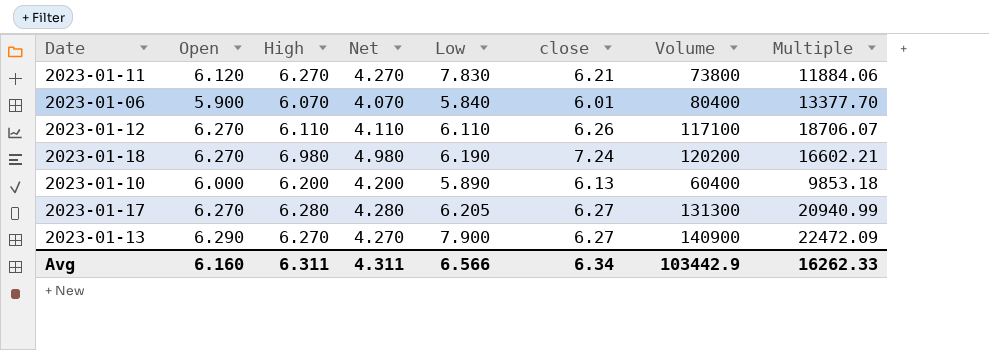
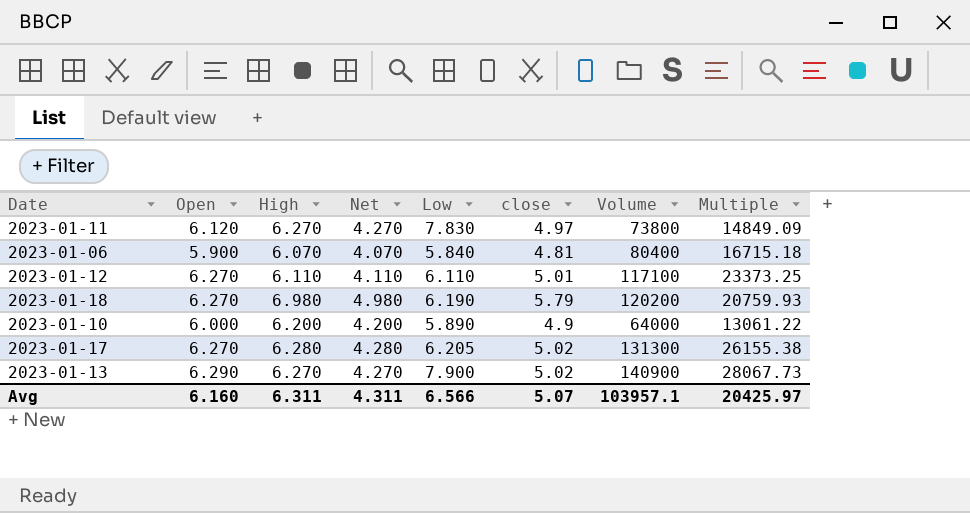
2023-01-11 | close: 6.21 -> 4.97
2023-01-11 | Multiple: 11884.06 -> 14849.09
2023-01-06 | close: 6.01 -> 4.81
2023-01-06 | Multiple: 13377.70 -> 16715.18
2023-01-12 | close: 6.26 -> 5.01
2023-01-12 | Multiple: 18706.07 -> 23373.25
2023-01-18 | close: 7.24 -> 5.79
2023-01-18 | Multiple: 16602.21 -> 20759.93
2023-01-10 | close: 6.13 -> 4.9
2023-01-10 | Volume: 60400 -> 64000
2023-01-10 | Multiple: 9853.18 -> 13061.22
2023-01-17 | close: 6.27 -> 5.02
2023-01-17 | Multiple: 20940.99 -> 26155.38
2023-01-13 | close: 6.27 -> 5.02
2023-01-13 | Multiple: 22472.09 -> 28067.73
Avg | close: 6.34 -> 5.07
Avg | Volume: 103442.9 -> 103957.1
Avg | Multiple: 16262.33 -> 20425.97

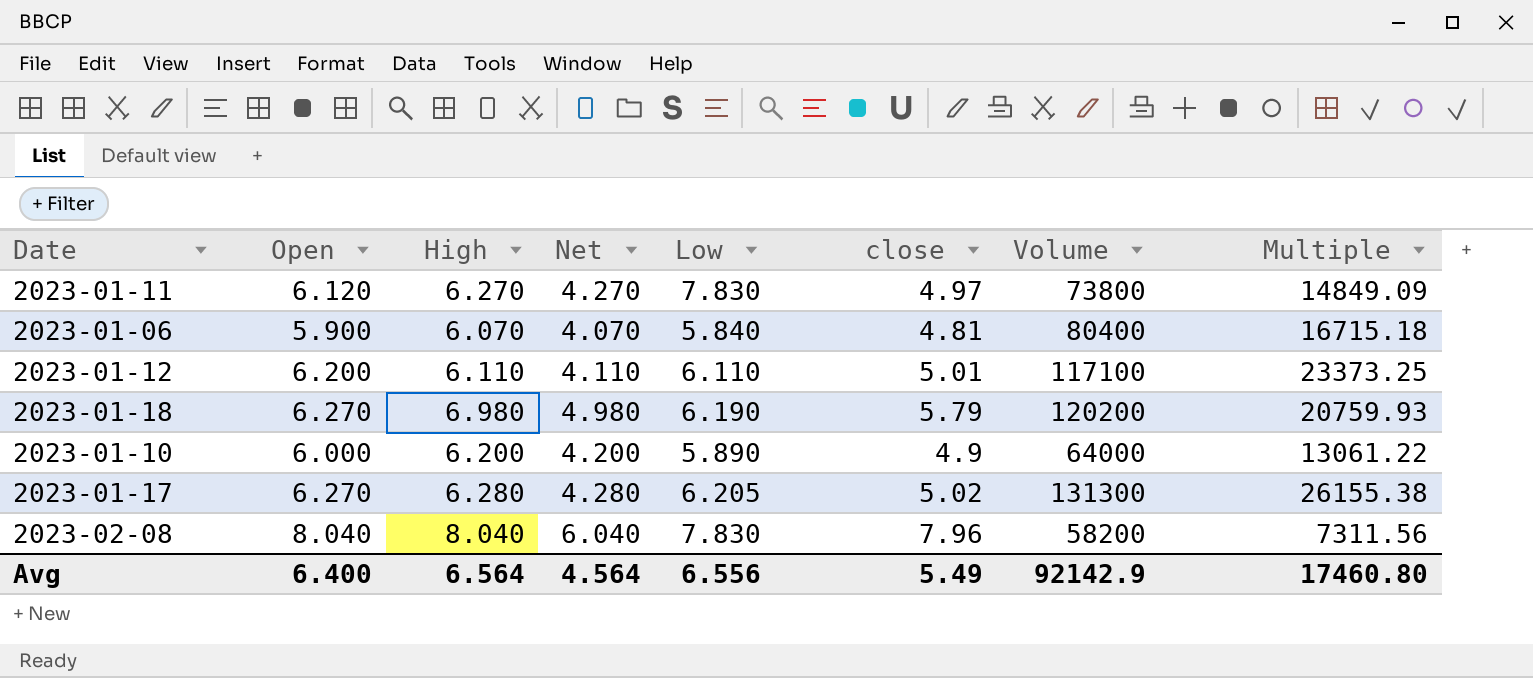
row 2023-01-13: 6.290 | 6.270 | 4.270 | 7.900 | 5.02 | 140900 | 28067.73 -> none
2023-01-12 | Open: 6.270 -> 6.200
row 2023-02-08: none -> 8.040 | 8.040 | 6.040 | 7.830 | 7.96 | 58200 | 7311.56
Avg | Open: 6.160 -> 6.400
Avg | High: 6.311 -> 6.564
Avg | Net: 4.311 -> 4.564
Avg | Low: 6.566 -> 6.556
Avg | close: 5.07 -> 5.49
Avg | Volume: 103957.1 -> 92142.9
Avg | Multiple: 20425.97 -> 17460.80

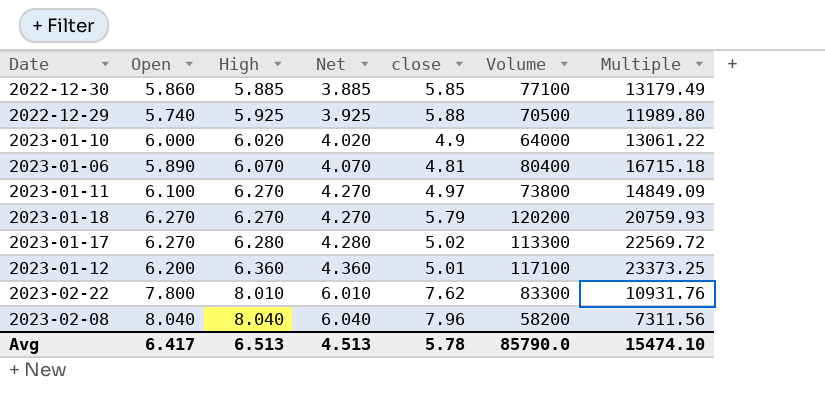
row order: none -> High ascending
column Low | position: 5 -> none
row 2022-12-30: none -> 5.860 | 5.885 | 3.885 | 5.85 | 77100 | 13179.49
row 2022-12-29: none -> 5.740 | 5.925 | 3.925 | 5.88 | 70500 | 11989.80
2023-01-10 | High: 6.200 -> 6.020
2023-01-10 | Net: 4.200 -> 4.020
2023-01-06 | Open: 5.900 -> 5.890
2023-01-11 | Open: 6.120 -> 6.100
2023-01-18 | High: 6.980 -> 6.270
2023-01-18 | Net: 4.980 -> 4.270
2023-01-17 | Volume: 131300 -> 113300
2023-01-17 | Multiple: 26155.38 -> 22569.72
2023-01-12 | High: 6.110 -> 6.360
2023-01-12 | Net: 4.110 -> 4.360
row 2023-02-22: none -> 7.800 | 8.010 | 6.010 | 7.62 | 83300 | 10931.76
Avg | Open: 6.400 -> 6.417
Avg | High: 6.564 -> 6.513
Avg | Net: 4.564 -> 4.513
Avg | close: 5.49 -> 5.78
Avg | Volume: 92142.9 -> 85790.0
Avg | Multiple: 17460.80 -> 15474.10

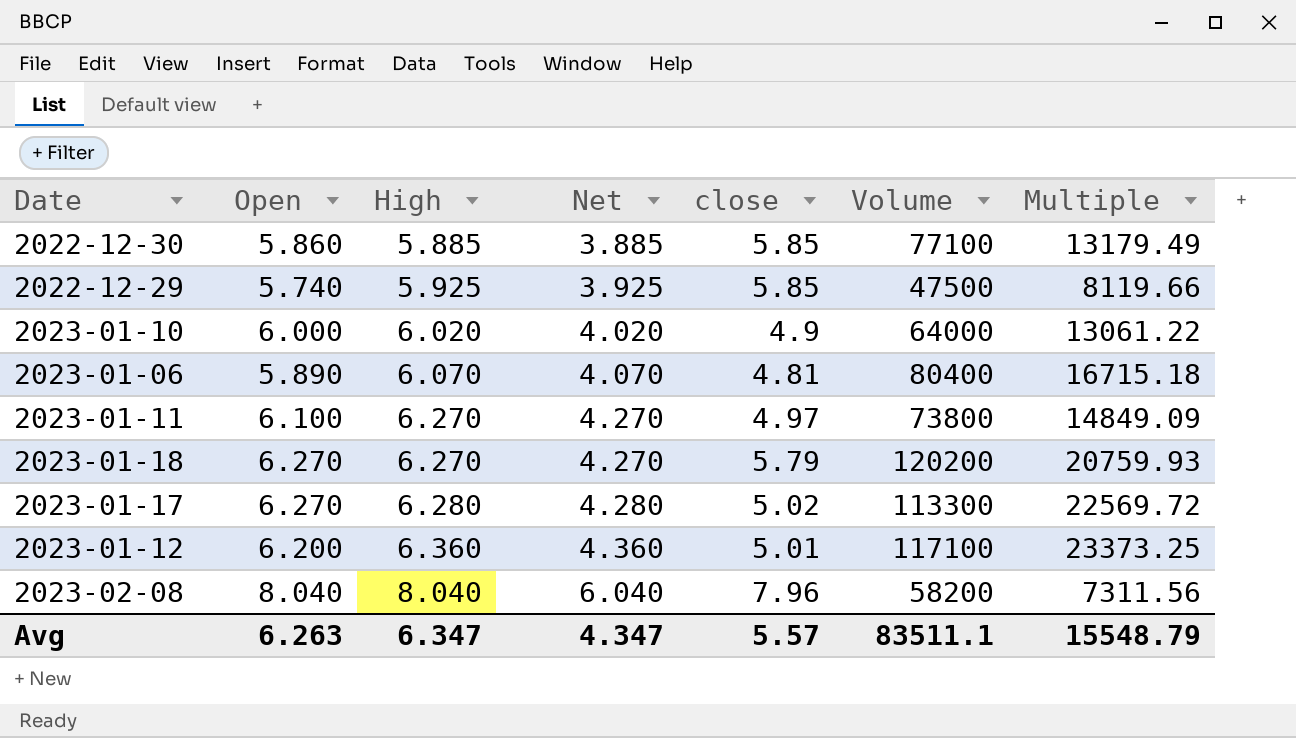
row 2023-02-22: 7.800 | 8.010 | 6.010 | 7.62 | 83300 | 10931.76 -> none
2022-12-29 | close: 5.88 -> 5.85
2022-12-29 | Volume: 70500 -> 47500
2022-12-29 | Multiple: 11989.80 -> 8119.66
Avg | Open: 6.417 -> 6.263
Avg | High: 6.513 -> 6.347
Avg | Net: 4.513 -> 4.347
Avg | close: 5.78 -> 5.57
Avg | Volume: 85790.0 -> 83511.1
Avg | Multiple: 15474.10 -> 15548.79

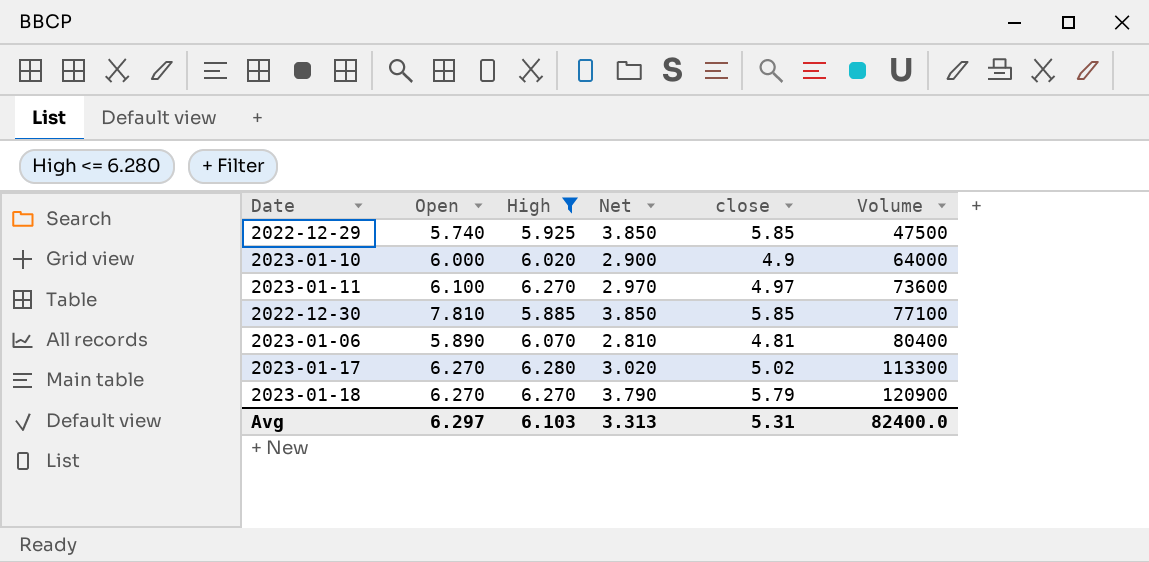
filter: none -> High <= 6.280
row order: High ascending -> Volume ascending
column Multiple | formula: [Volume] / [close] -> none
column Net | formula: [High] - 2 -> [close] - 2
2023-01-11 | Volume: 73800 -> 73600
2022-12-30 | Open: 5.860 -> 7.810
2023-01-18 | Volume: 120200 -> 120900
Avg | Open: 6.263 -> 6.297
Avg | High: 6.347 -> 6.103
Avg | Net: 4.347 -> 3.313
Avg | close: 5.57 -> 5.31
Avg | Volume: 83511.1 -> 82400.0

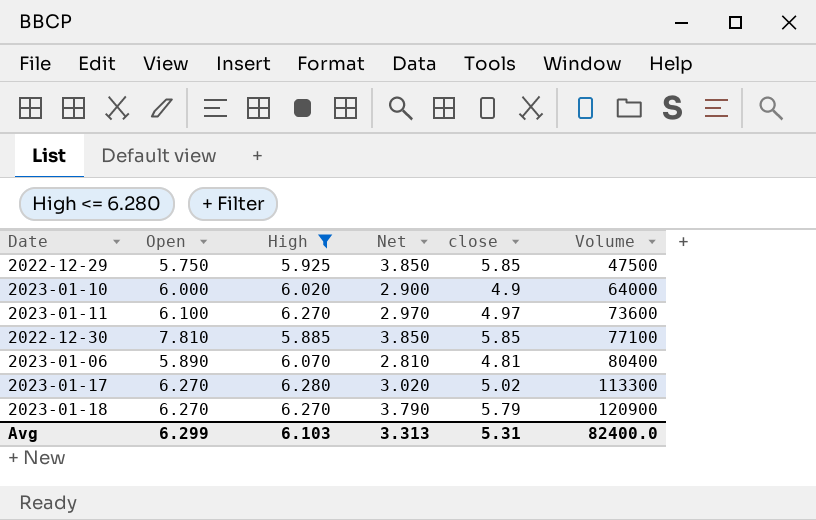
2022-12-29 | Open: 5.740 -> 5.750
Avg | Open: 6.297 -> 6.299

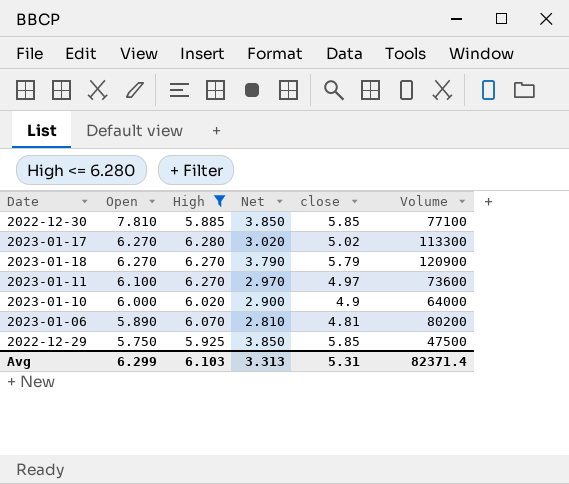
row order: Volume ascending -> Open descending
2023-01-06 | Volume: 80400 -> 80200
Avg | Volume: 82400.0 -> 82371.4

